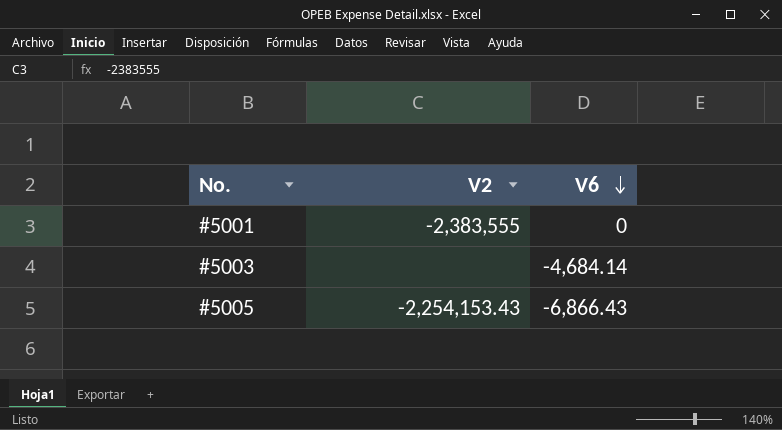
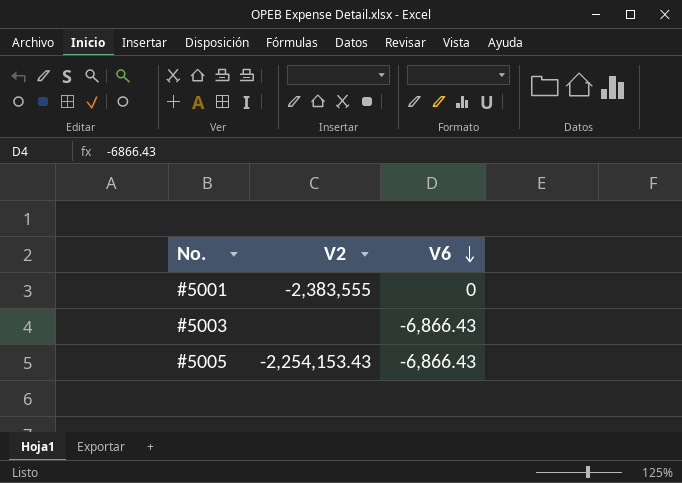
#5003 | V6: -4,684.14 -> -6,866.43

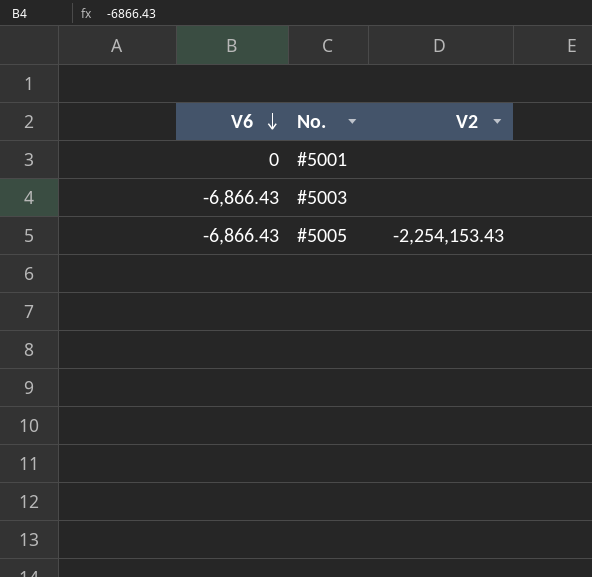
column V6 | position: 3 -> 1
#5001 | V2: -2,383,555 -> none

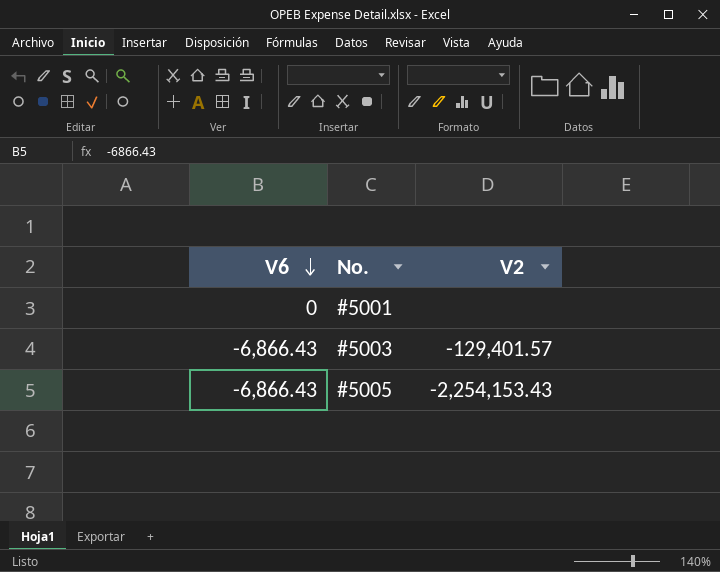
#5003 | V2: none -> -129,401.57

